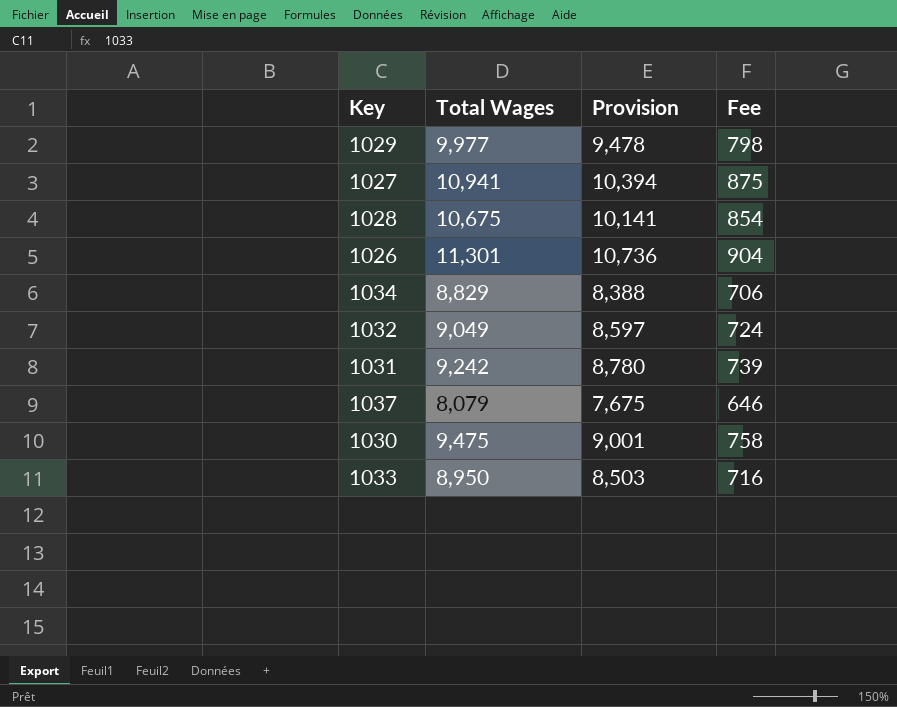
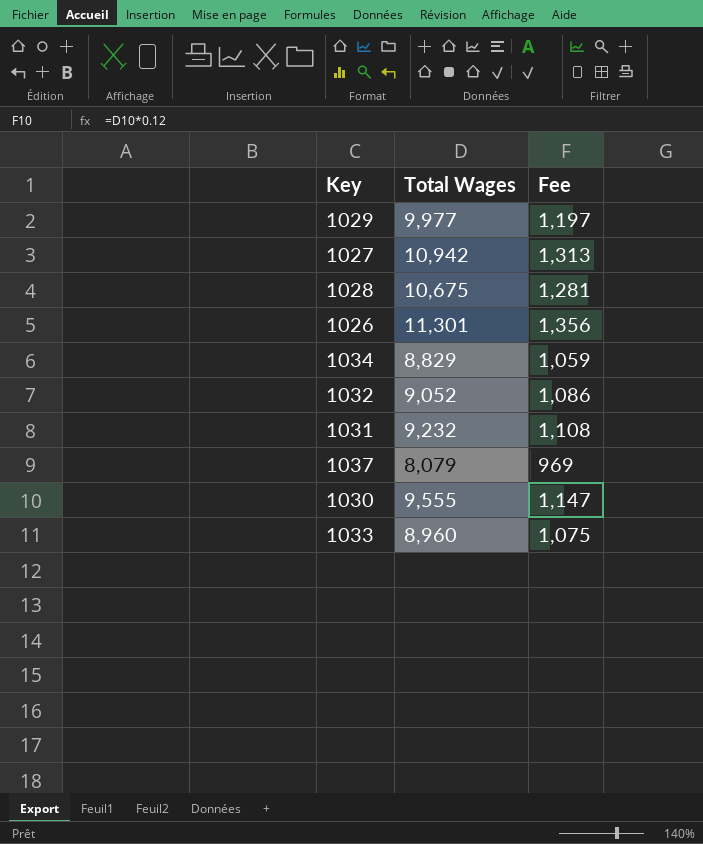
column Provision | formula: [Total Wages] * 0.95 -> none
column Fee | formula: [Total Wages] * 0.08 -> [Total Wages] * 0.12
1027 | Total Wages: 10,941 -> 10,942
1032 | Total Wages: 9,049 -> 9,052
1031 | Total Wages: 9,242 -> 9,232
1030 | Total Wages: 9,475 -> 9,555
1033 | Total Wages: 8,950 -> 8,960

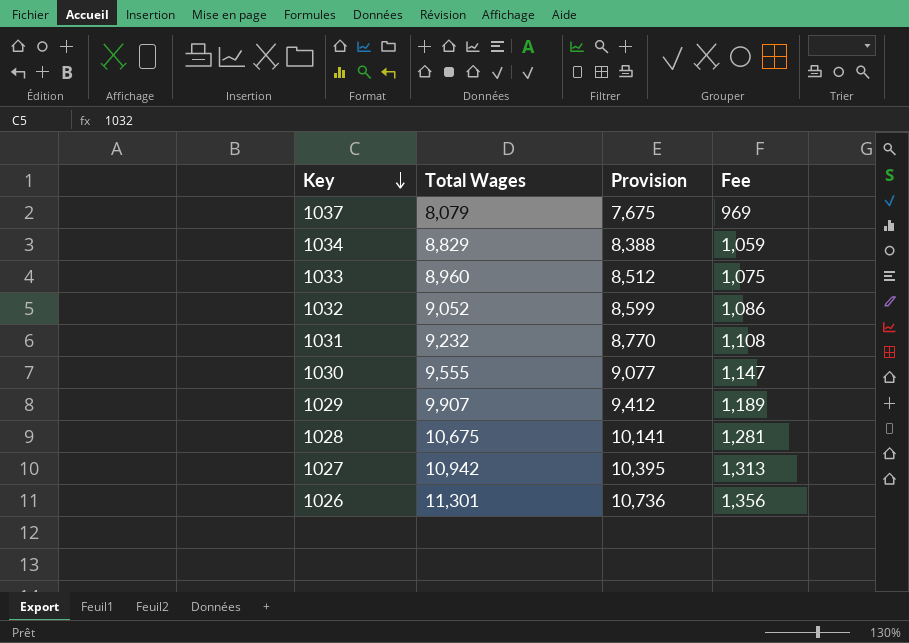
row order: none -> Key descending
column Provision | formula: none -> [Total Wages] * 0.95
1029 | Total Wages: 9,977 -> 9,907
1029 | Fee: 1,197 -> 1,189

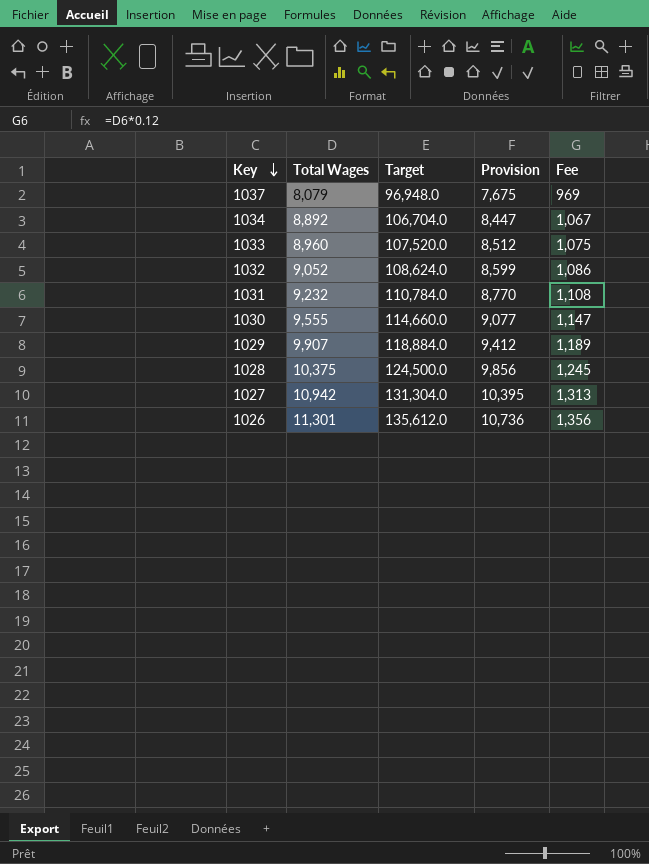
column Target | formula: none -> [Total Wages] * 12
1034 | Total Wages: 8,829 -> 8,892
1034 | Provision: 8,388 -> 8,447
1034 | Fee: 1,059 -> 1,067
1028 | Total Wages: 10,675 -> 10,375
1028 | Provision: 10,141 -> 9,856
1028 | Fee: 1,281 -> 1,245

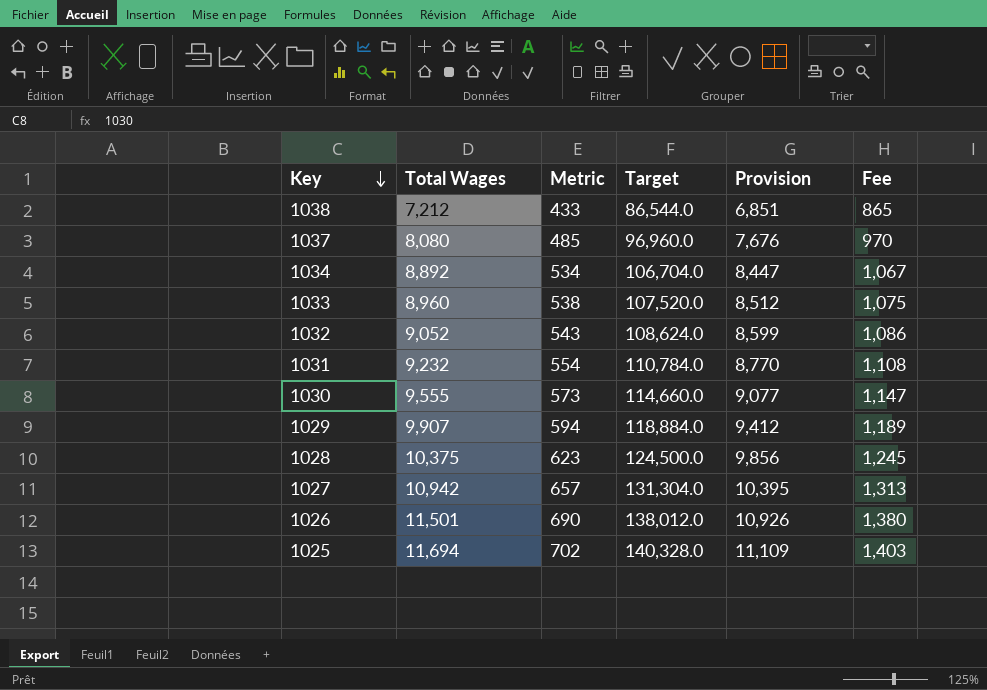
column Metric | formula: none -> [Total Wages] * 0.06
row 1038: none -> 7,212 | 433 | 86,544.0 | 6,851 | 865
1037 | Total Wages: 8,079 -> 8,080
1037 | Target: 96,948.0 -> 96,960.0
1037 | Provision: 7,675 -> 7,676
1037 | Fee: 969 -> 970
1026 | Total Wages: 11,301 -> 11,501
1026 | Target: 135,612.0 -> 138,012.0
1026 | Provision: 10,736 -> 10,926
1026 | Fee: 1,356 -> 1,380
row 1025: none -> 11,694 | 702 | 140,328.0 | 11,109 | 1,403

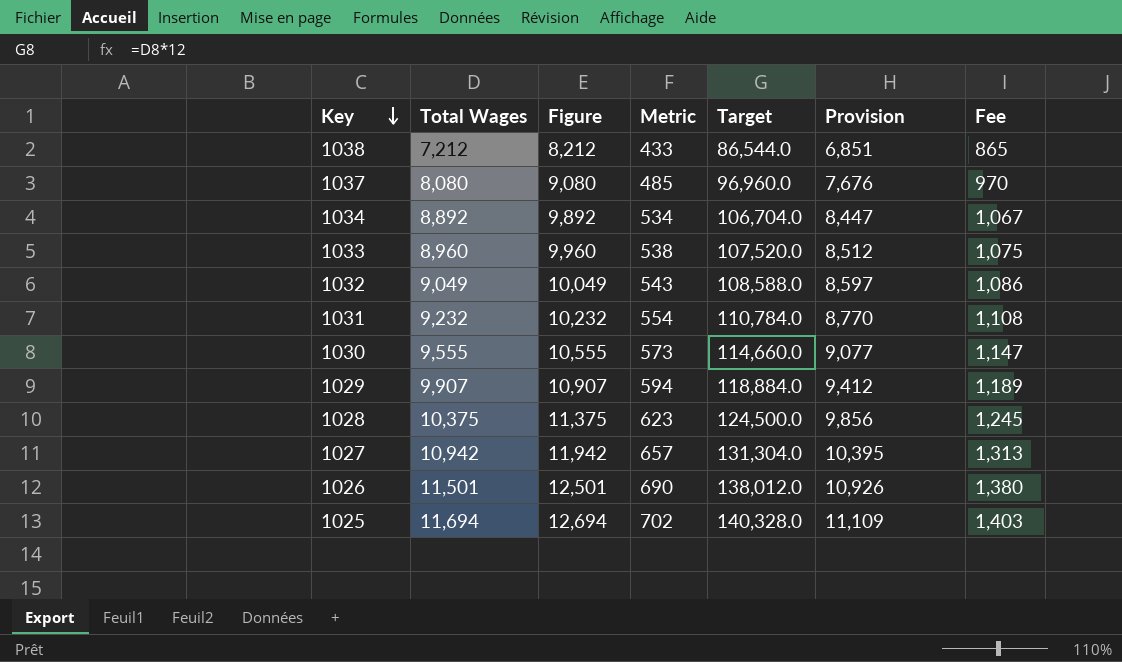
column Figure | formula: none -> [Total Wages] + 1000
1032 | Total Wages: 9,052 -> 9,049
1032 | Target: 108,624.0 -> 108,588.0
1032 | Provision: 8,599 -> 8,597

